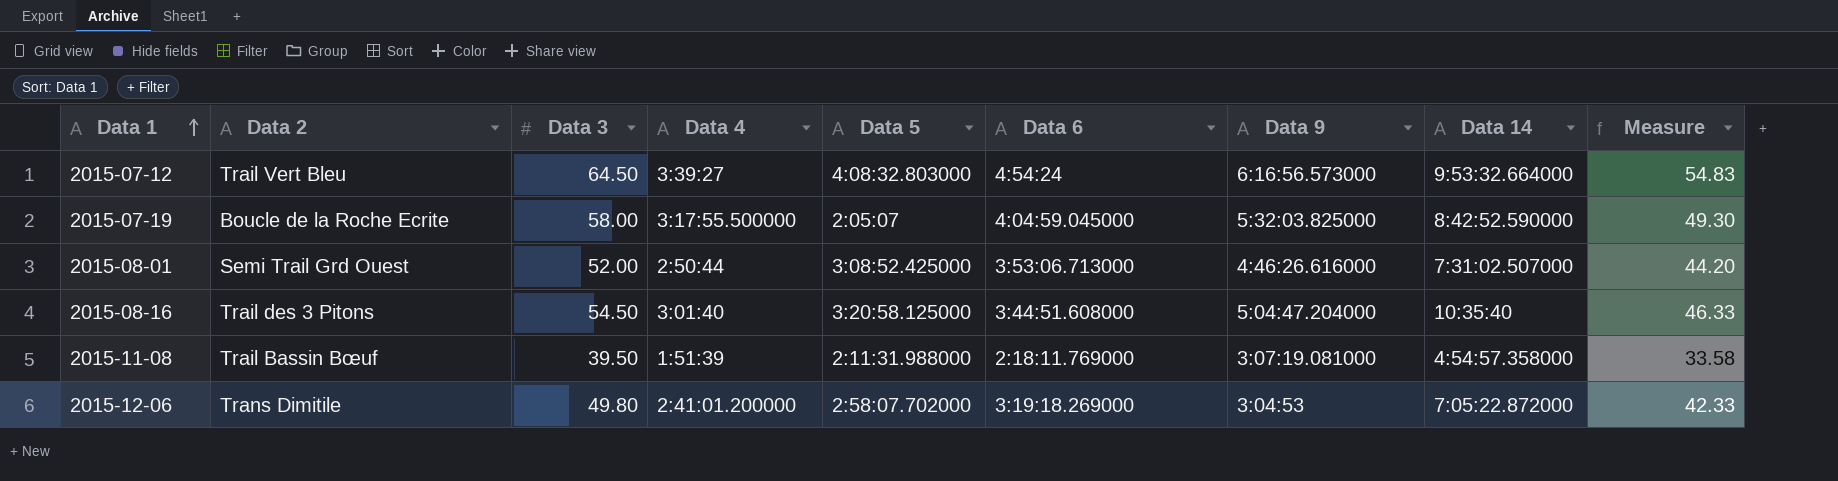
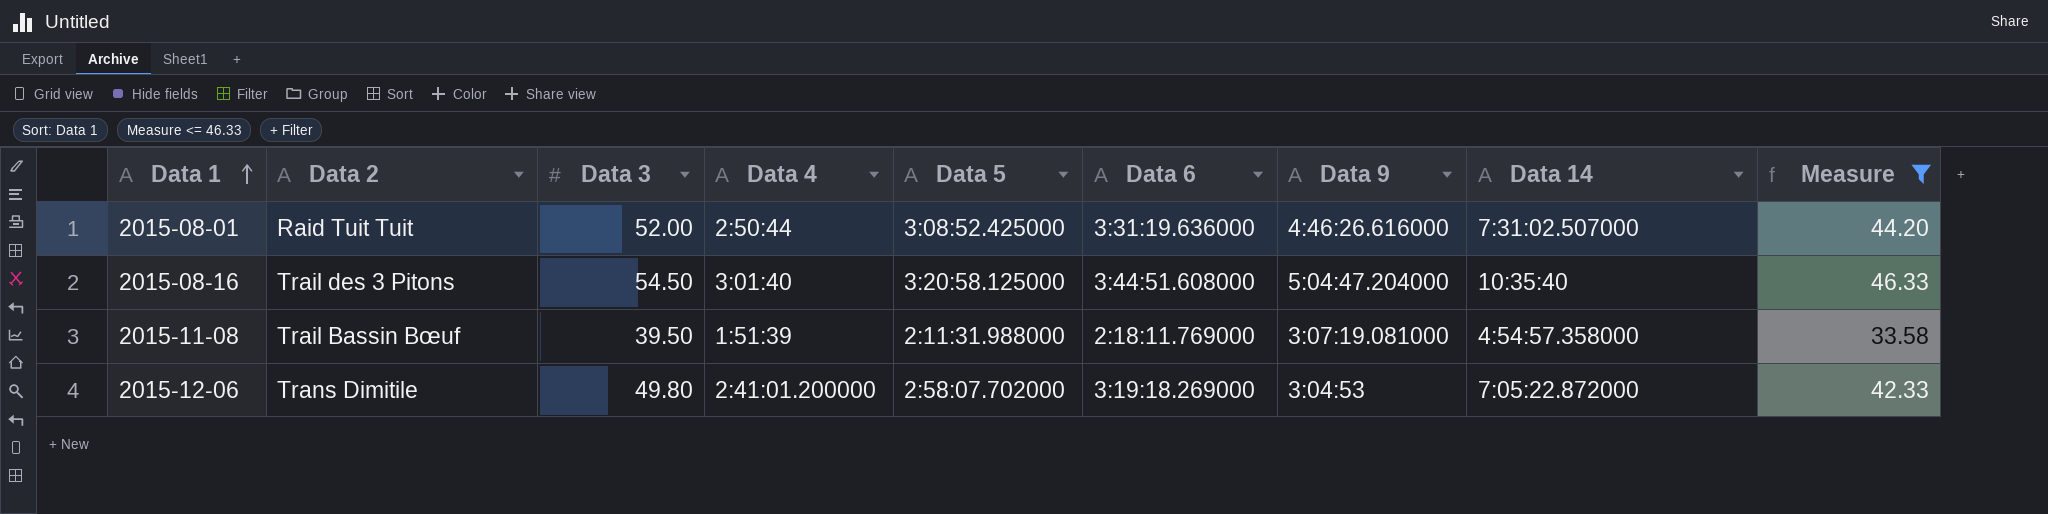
filter: none -> Measure <= 46.33
2015-08-01 | Data 2: Semi Trail Grd Ouest -> Raid Tuit Tuit
2015-08-01 | Data 6: 3:53:06.713000 -> 3:31:19.636000

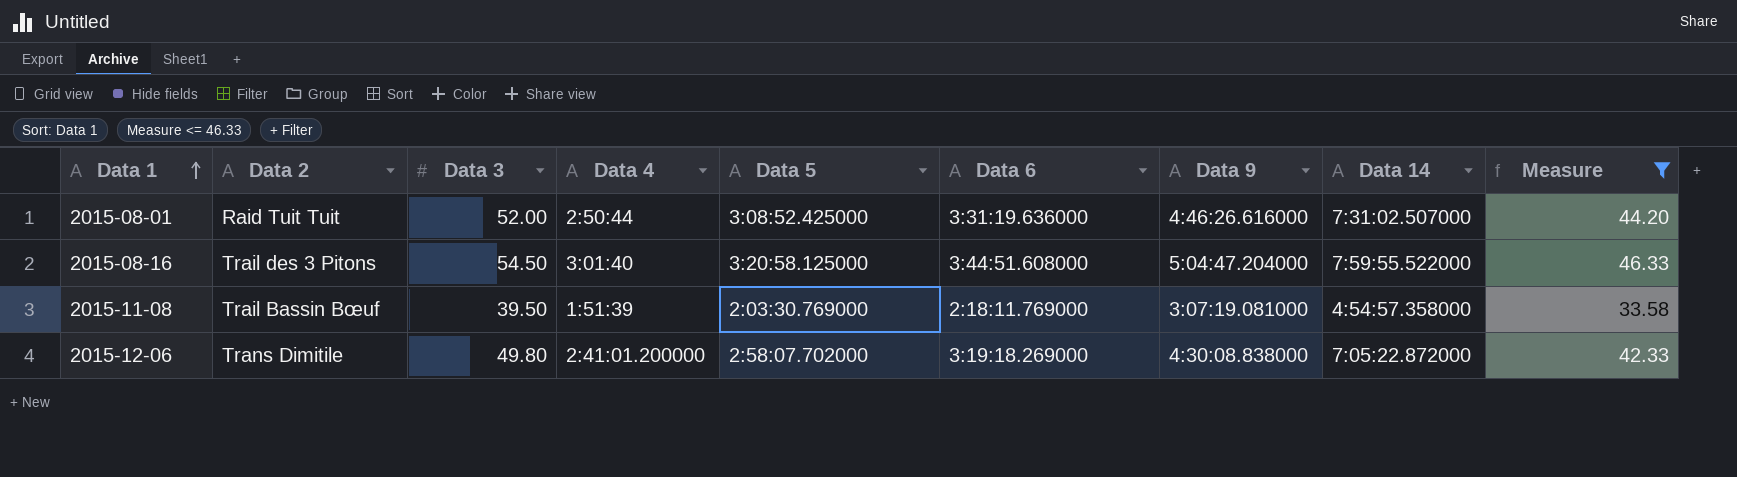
2015-08-16 | Data 14: 10:35:40 -> 7:59:55.522000
2015-11-08 | Data 5: 2:11:31.988000 -> 2:03:30.769000
2015-12-06 | Data 9: 3:04:53 -> 4:30:08.838000

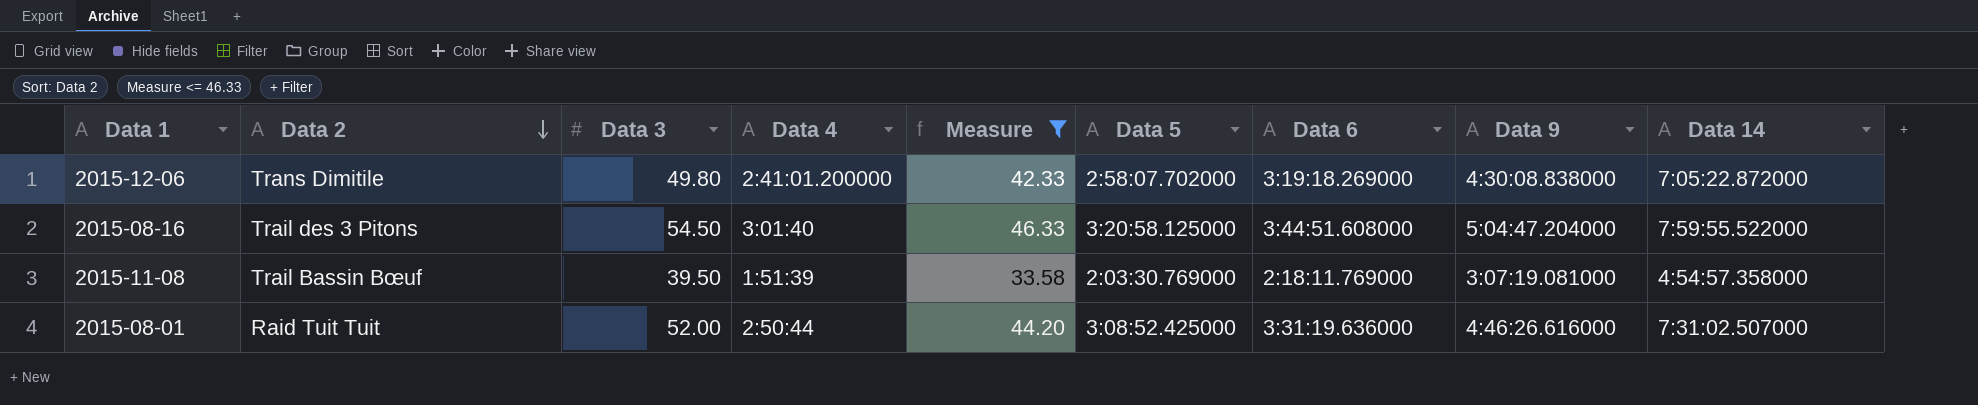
row order: Data 1 ascending -> Data 2 descending
column Measure | position: 9 -> 5

